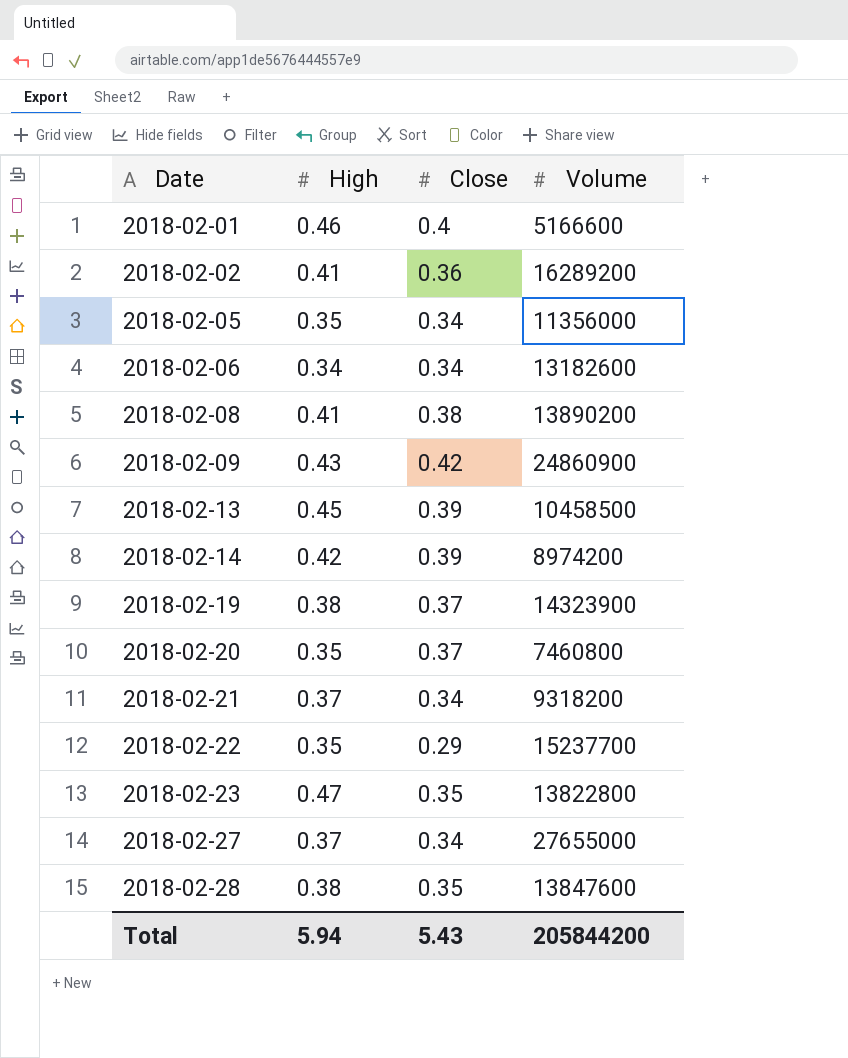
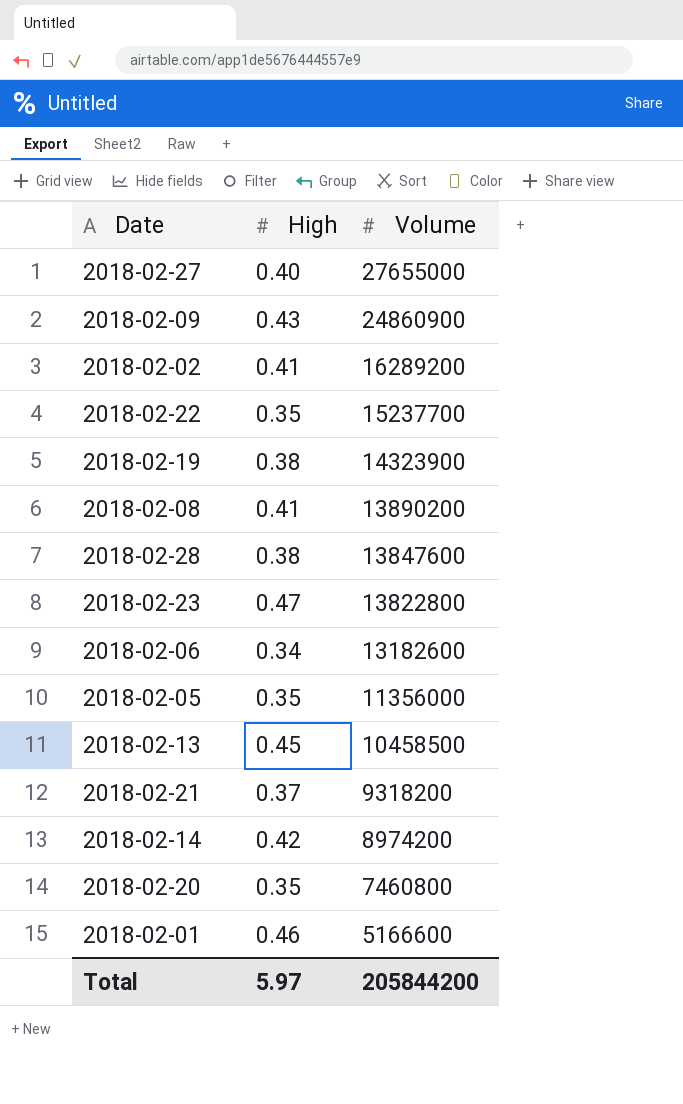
row order: Date ascending -> Volume descending
column Close | position: 3 -> none
2018-02-27 | High: 0.37 -> 0.40
Total | High: 5.94 -> 5.97

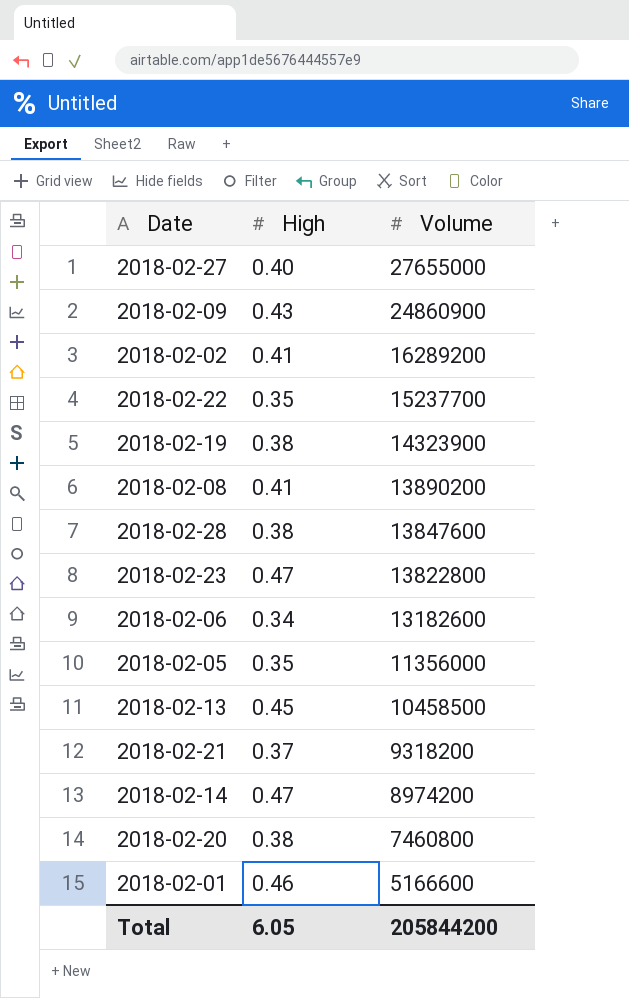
2018-02-14 | High: 0.42 -> 0.47
2018-02-20 | High: 0.35 -> 0.38
Total | High: 5.97 -> 6.05

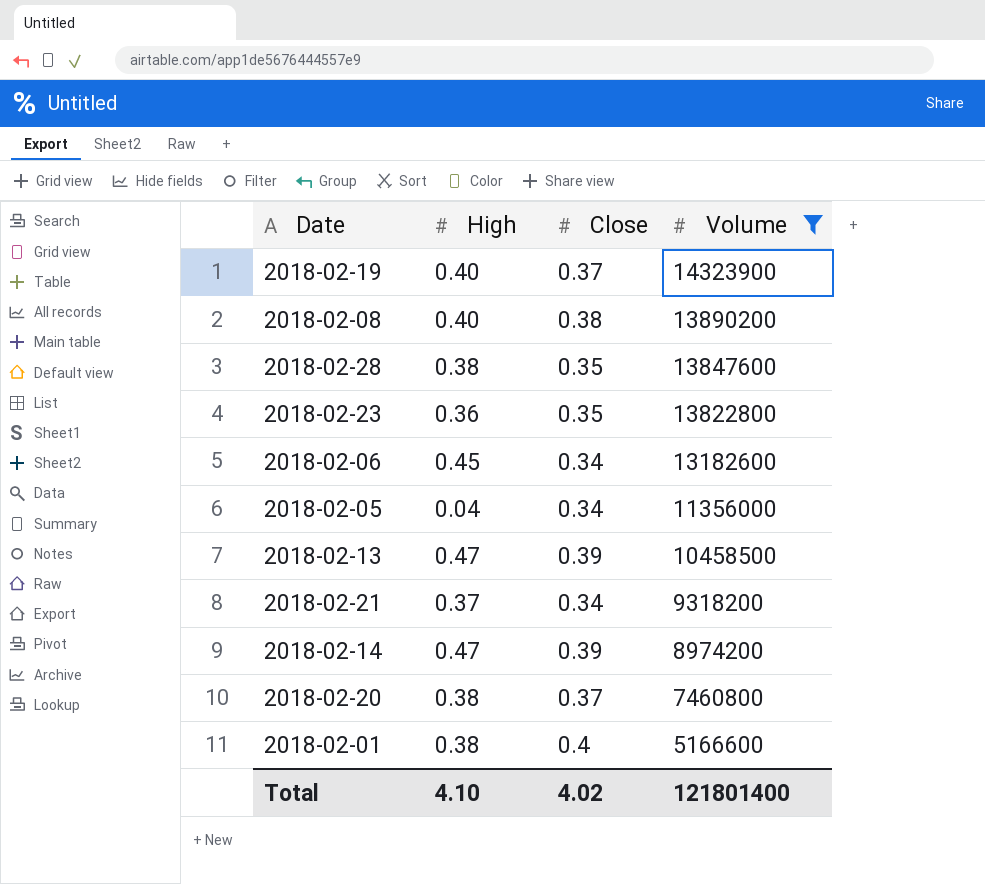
filter: none -> Volume <= 14323900
column Close | position: none -> 3
2018-02-19 | High: 0.38 -> 0.40
2018-02-08 | High: 0.41 -> 0.40
2018-02-23 | High: 0.47 -> 0.36
2018-02-06 | High: 0.34 -> 0.45
2018-02-05 | High: 0.35 -> 0.04
2018-02-13 | High: 0.45 -> 0.47
2018-02-01 | High: 0.46 -> 0.38
Total | High: 6.05 -> 4.10
Total | Volume: 205844200 -> 121801400

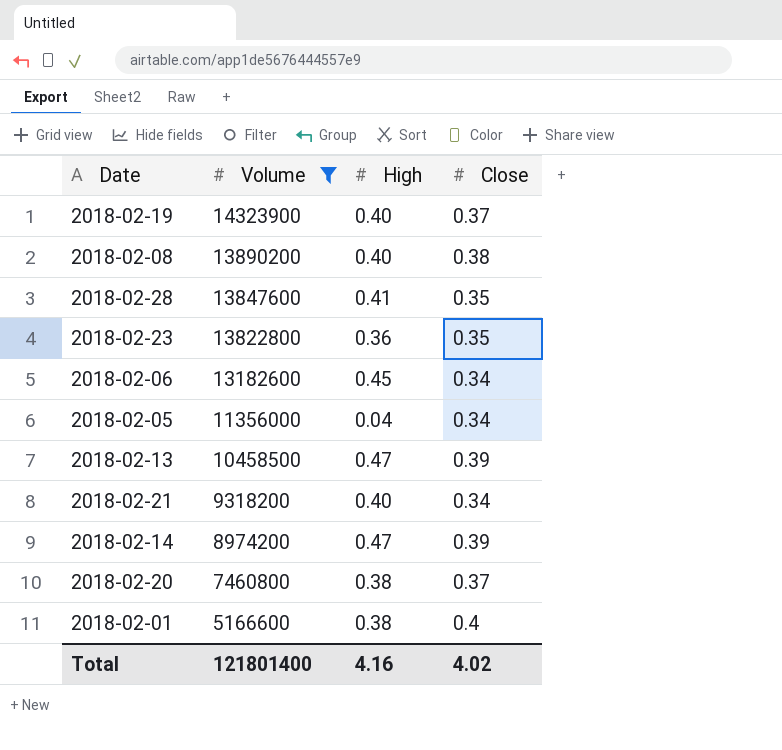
column Volume | position: 4 -> 2
2018-02-28 | High: 0.38 -> 0.41
2018-02-21 | High: 0.37 -> 0.40
Total | High: 4.10 -> 4.16

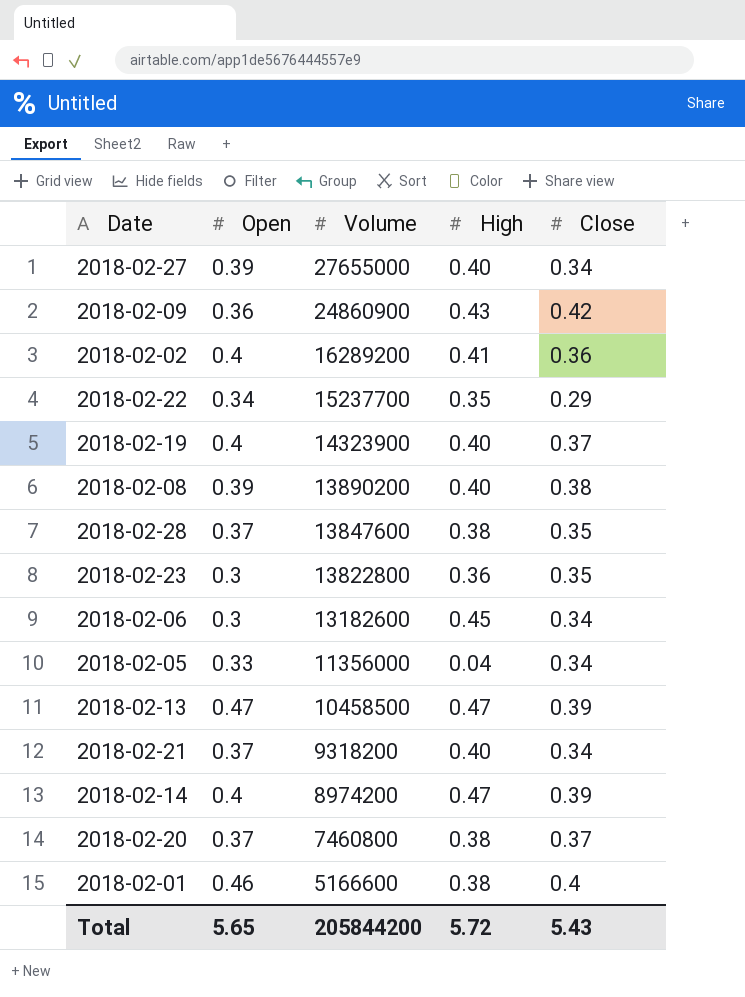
filter: Volume <= 14323900 -> none
column Open | position: none -> 2
2018-02-28 | High: 0.41 -> 0.38
Total | Volume: 121801400 -> 205844200
Total | High: 4.16 -> 5.72
Total | Close: 4.02 -> 5.43

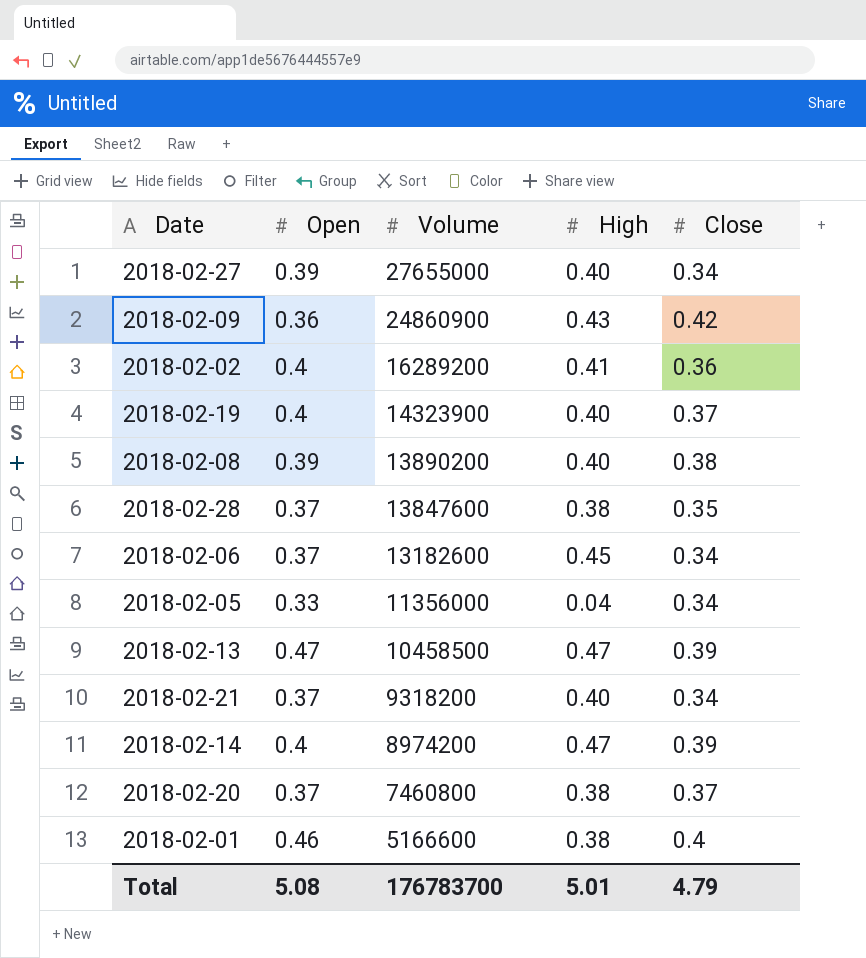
row 2018-02-22: 0.34 | 15237700 | 0.35 | 0.29 -> none
row 2018-02-23: 0.3 | 13822800 | 0.36 | 0.35 -> none
2018-02-06 | Open: 0.3 -> 0.37
Total | Open: 5.65 -> 5.08
Total | Volume: 205844200 -> 176783700
Total | High: 5.72 -> 5.01
Total | Close: 5.43 -> 4.79

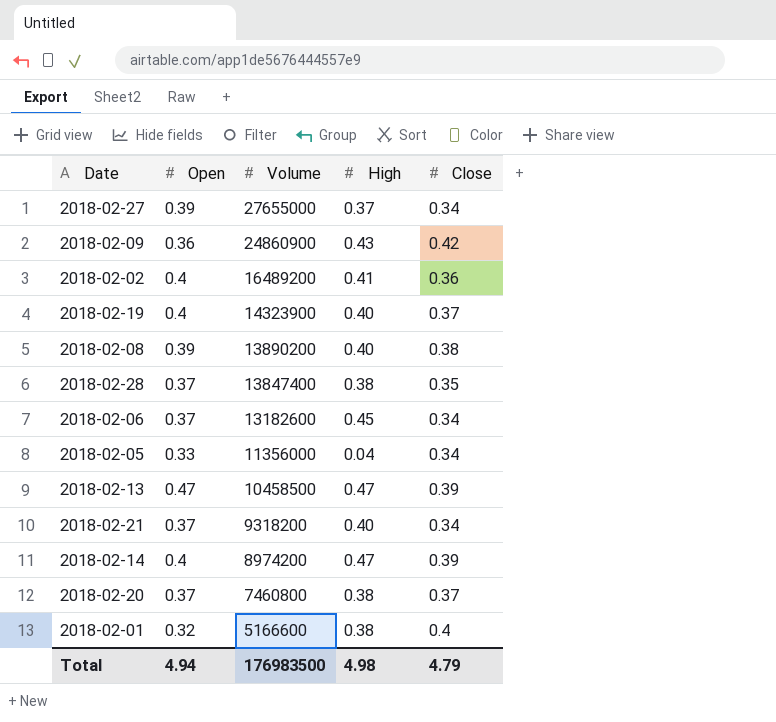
2018-02-27 | High: 0.40 -> 0.37
2018-02-02 | Volume: 16289200 -> 16489200
2018-02-28 | Volume: 13847600 -> 13847400
2018-02-01 | Open: 0.46 -> 0.32
Total | Open: 5.08 -> 4.94
Total | Volume: 176783700 -> 176983500
Total | High: 5.01 -> 4.98

